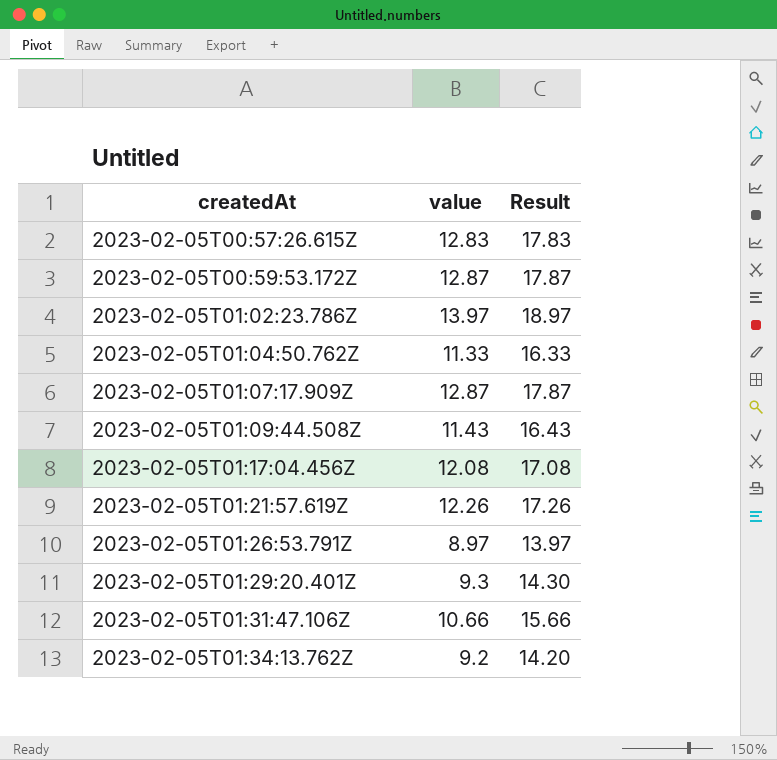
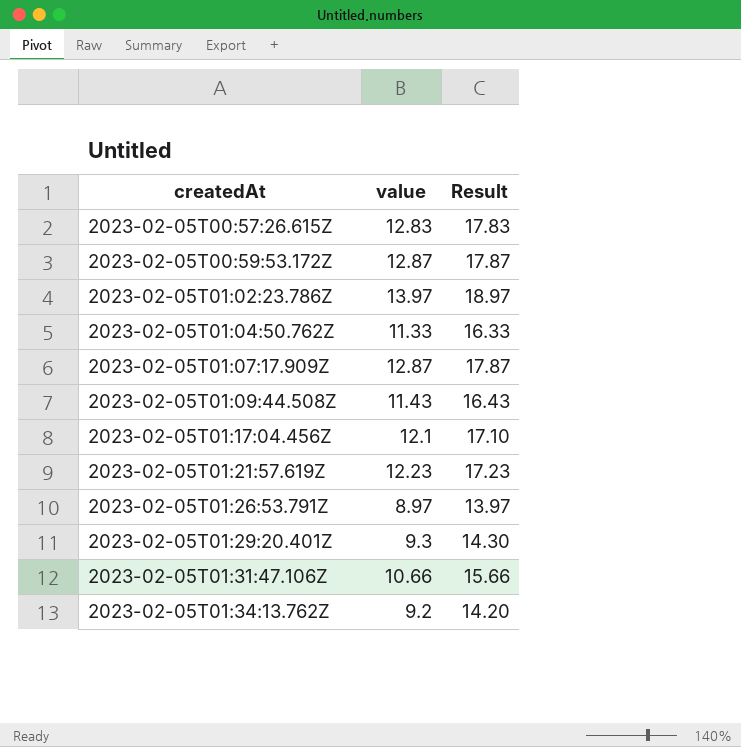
2023-02-05T01:17:04.456Z | value: 12.08 -> 12.1
2023-02-05T01:17:04.456Z | Result: 17.08 -> 17.10
2023-02-05T01:21:57.619Z | value: 12.26 -> 12.23
2023-02-05T01:21:57.619Z | Result: 17.26 -> 17.23

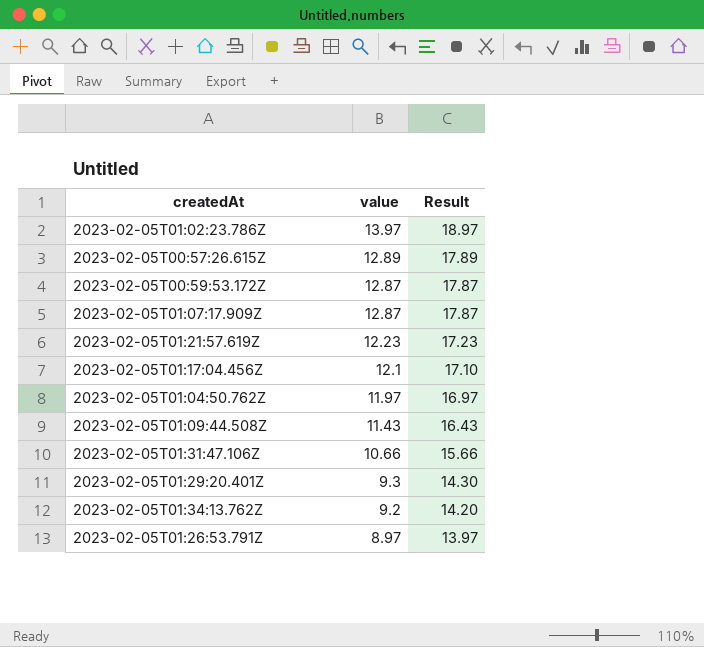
row order: createdAt ascending -> value descending
2023-02-05T00:57:26.615Z | value: 12.83 -> 12.89
2023-02-05T00:57:26.615Z | Result: 17.83 -> 17.89
2023-02-05T01:04:50.762Z | value: 11.33 -> 11.97
2023-02-05T01:04:50.762Z | Result: 16.33 -> 16.97

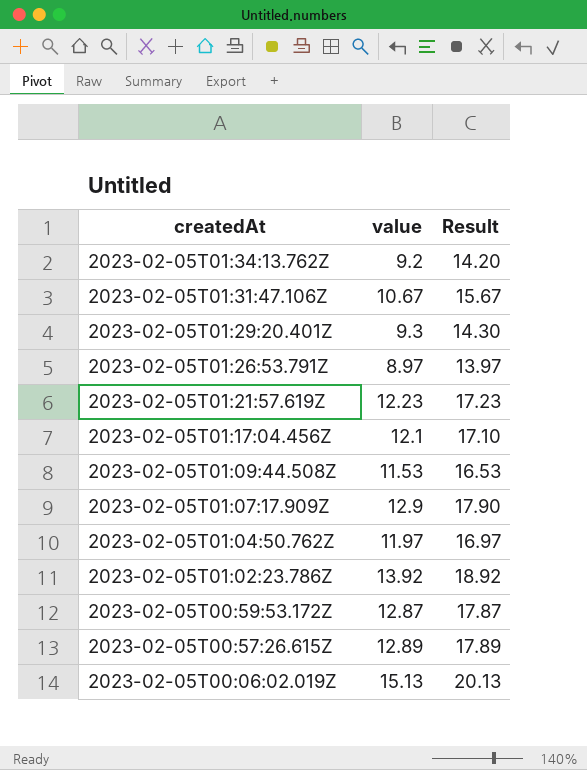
row order: value descending -> createdAt descending
2023-02-05T01:31:47.106Z | value: 10.66 -> 10.67
2023-02-05T01:31:47.106Z | Result: 15.66 -> 15.67
2023-02-05T01:09:44.508Z | value: 11.43 -> 11.53
2023-02-05T01:09:44.508Z | Result: 16.43 -> 16.53
2023-02-05T01:07:17.909Z | value: 12.87 -> 12.9
2023-02-05T01:07:17.909Z | Result: 17.87 -> 17.90
2023-02-05T01:02:23.786Z | value: 13.97 -> 13.92
2023-02-05T01:02:23.786Z | Result: 18.97 -> 18.92
row 2023-02-05T00:06:02.019Z: none -> 15.13 | 20.13

